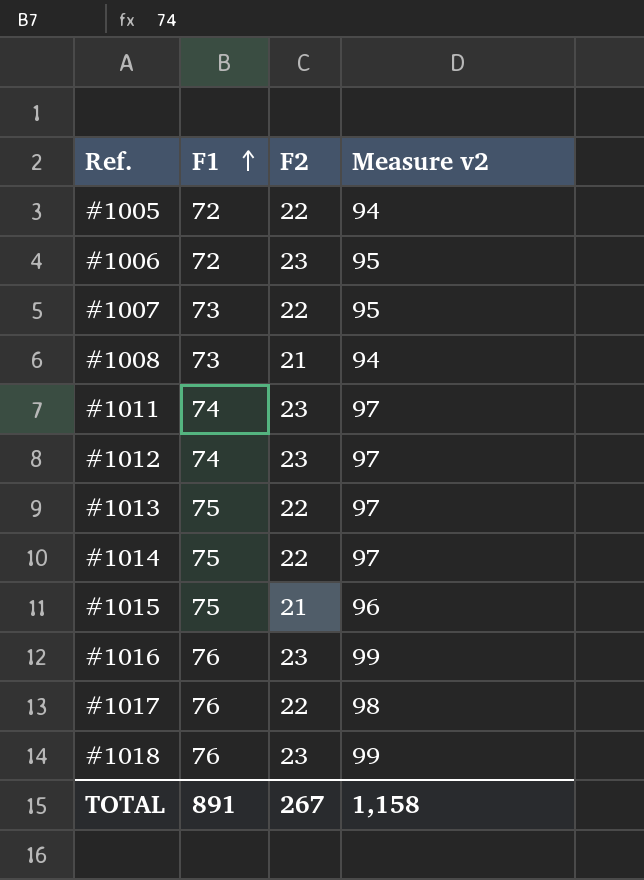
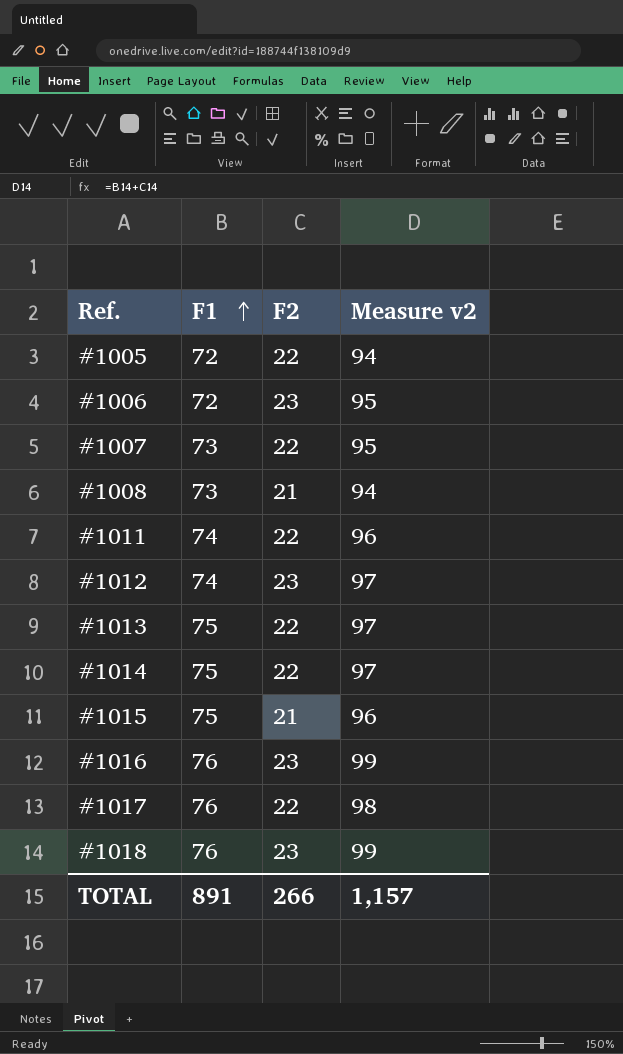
#1011 | F2: 23 -> 22
#1011 | Measure v2: 97 -> 96
TOTAL | F2: 267 -> 266
TOTAL | Measure v2: 1,158 -> 1,157

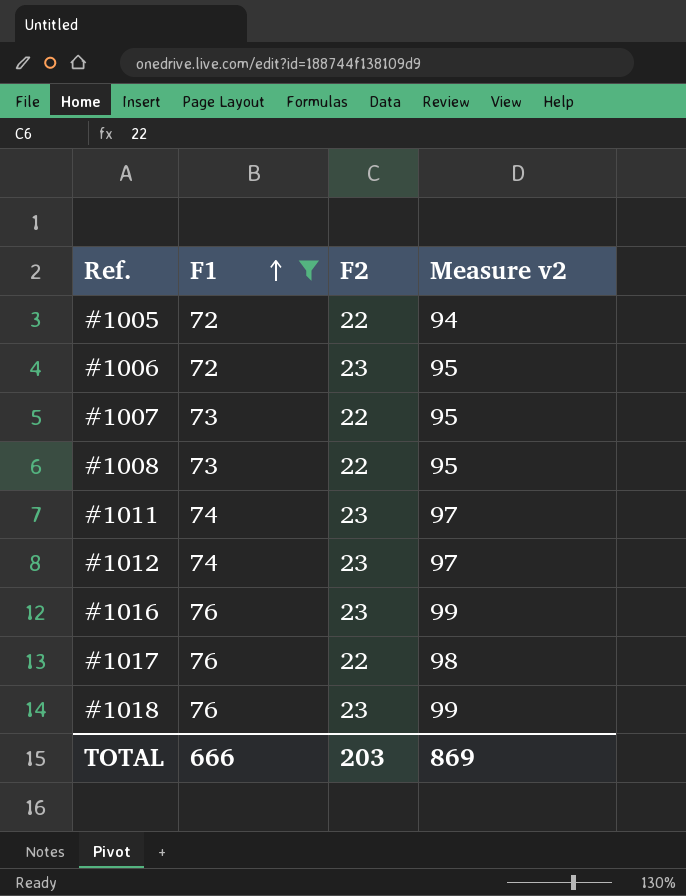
filter: none -> F1 != 75
#1008 | F2: 21 -> 22
#1008 | Measure v2: 94 -> 95
#1011 | F2: 22 -> 23
#1011 | Measure v2: 96 -> 97
TOTAL | F1: 891 -> 666
TOTAL | F2: 266 -> 203
TOTAL | Measure v2: 1,157 -> 869

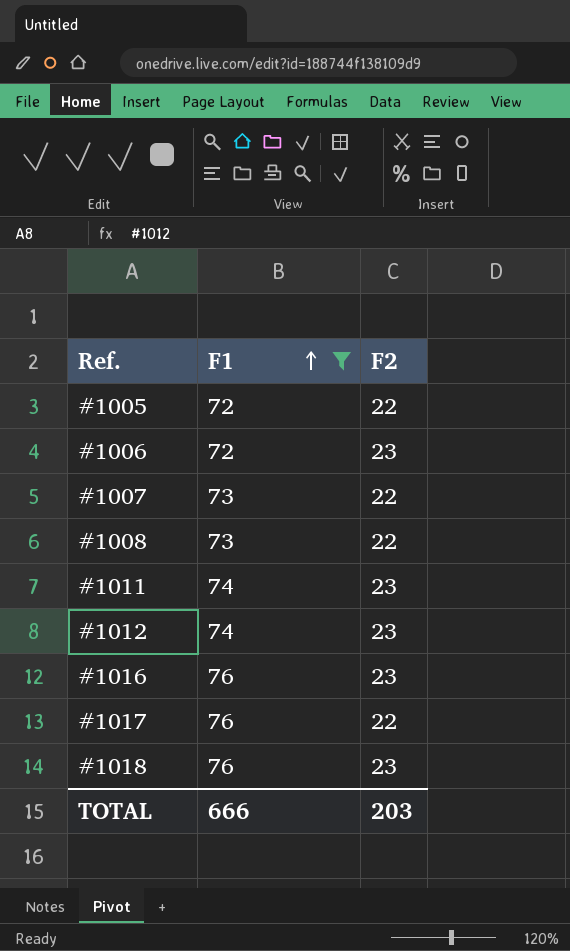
column Measure v2 | formula: [F1] + [F2] -> none

